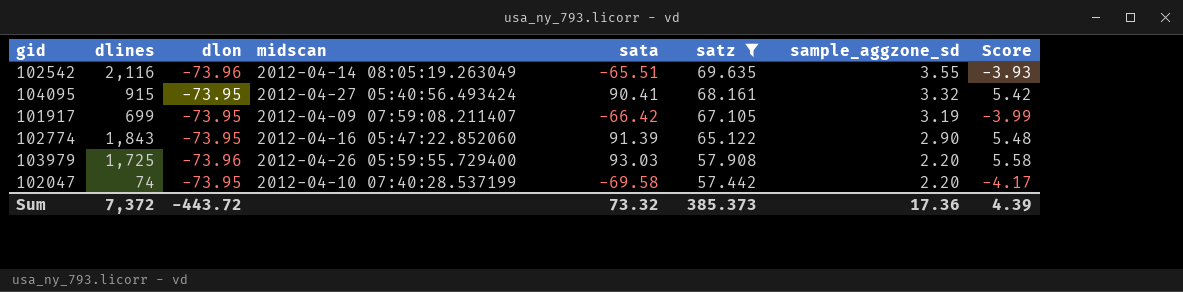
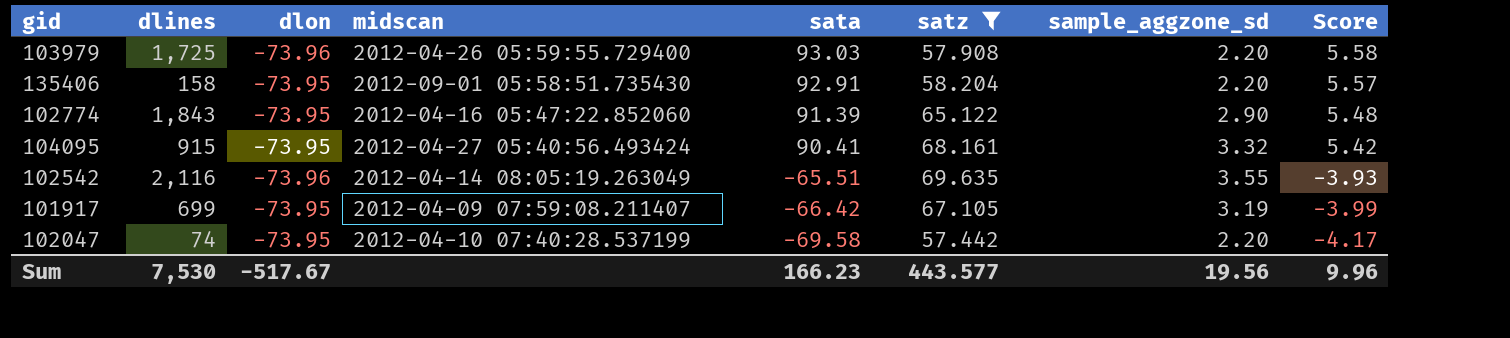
row order: satz descending -> sata descending
row 135406: none -> 158 | -73.95 | 2012-09-01 05:58:51.735430 | 92.91 | 58.204 | 2.20 | 5.57
Sum | dlines: 7,372 -> 7,530
Sum | dlon: -443.72 -> -517.67
Sum | sata: 73.32 -> 166.23
Sum | satz: 385.373 -> 443.577
Sum | sample_aggzone_sd: 17.36 -> 19.56
Sum | Score: 4.39 -> 9.96

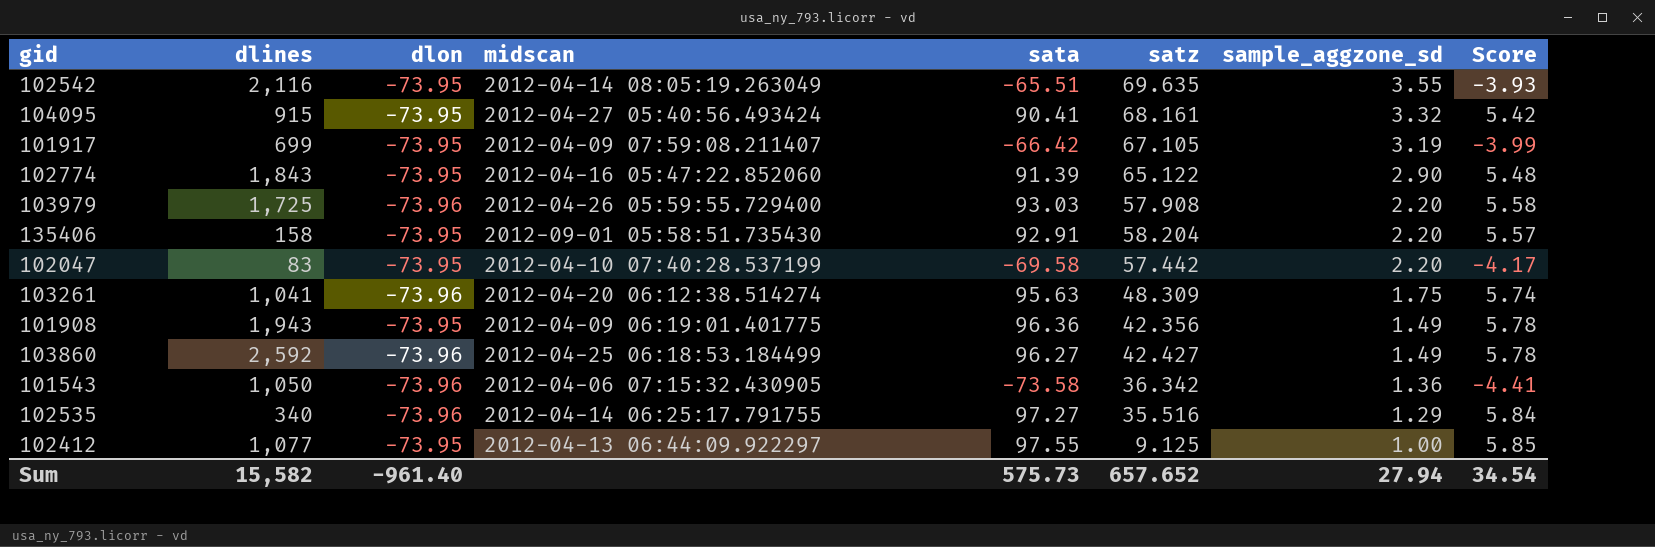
filter: satz >= 57.442 -> none
row order: sata descending -> sample_aggzone_sd descending
102542 | dlon: -73.96 -> -73.95
102047 | dlines: 74 -> 83
Sum | dlines: 7,530 -> 15,582
Sum | dlon: -517.67 -> -961.40
Sum | sata: 166.23 -> 575.73
Sum | satz: 443.577 -> 657.652
Sum | sample_aggzone_sd: 19.56 -> 27.94
Sum | Score: 9.96 -> 34.54

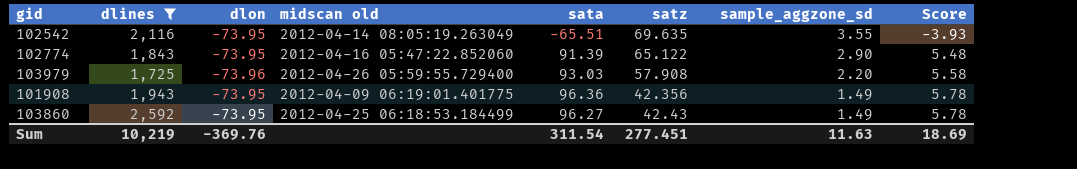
filter: none -> dlines >= 1,725
column name: midscan -> midscan old
103860 | dlon: -73.96 -> -73.95
103860 | satz: 42.427 -> 42.43
Sum | dlines: 15,582 -> 10,219
Sum | dlon: -961.40 -> -369.76
Sum | sata: 575.73 -> 311.54
Sum | satz: 657.652 -> 277.451
Sum | sample_aggzone_sd: 27.94 -> 11.63
Sum | Score: 34.54 -> 18.69

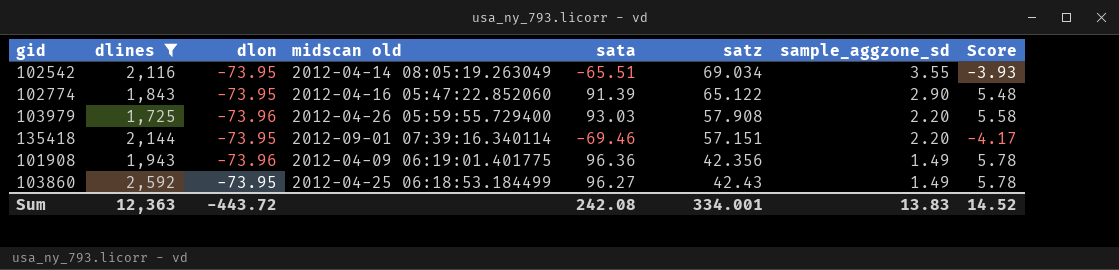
102542 | satz: 69.635 -> 69.034
row 135418: none -> 2,144 | -73.95 | 2012-09-01 07:39:16.340114 | -69.46 | 57.151 | 2.20 | -4.17
101908 | dlon: -73.95 -> -73.96
Sum | dlines: 10,219 -> 12,363
Sum | dlon: -369.76 -> -443.72
Sum | sata: 311.54 -> 242.08
Sum | satz: 277.451 -> 334.001
Sum | sample_aggzone_sd: 11.63 -> 13.83
Sum | Score: 18.69 -> 14.52

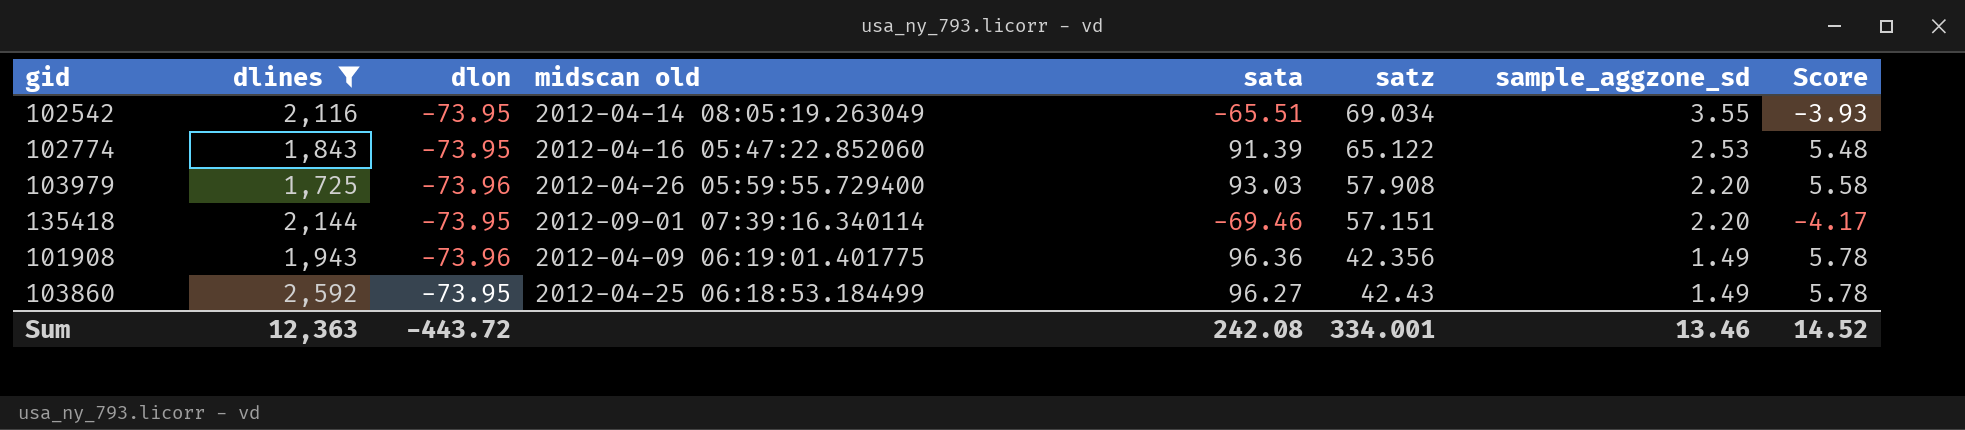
102774 | sample_aggzone_sd: 2.90 -> 2.53
Sum | sample_aggzone_sd: 13.83 -> 13.46

